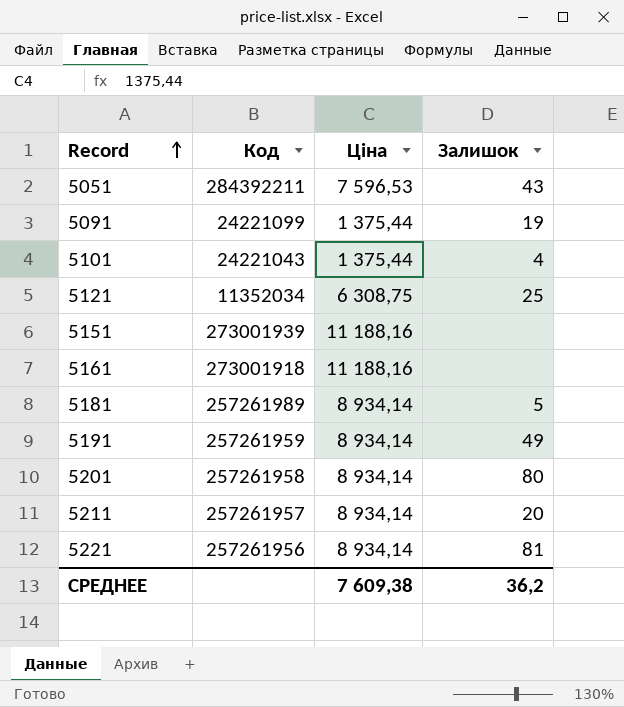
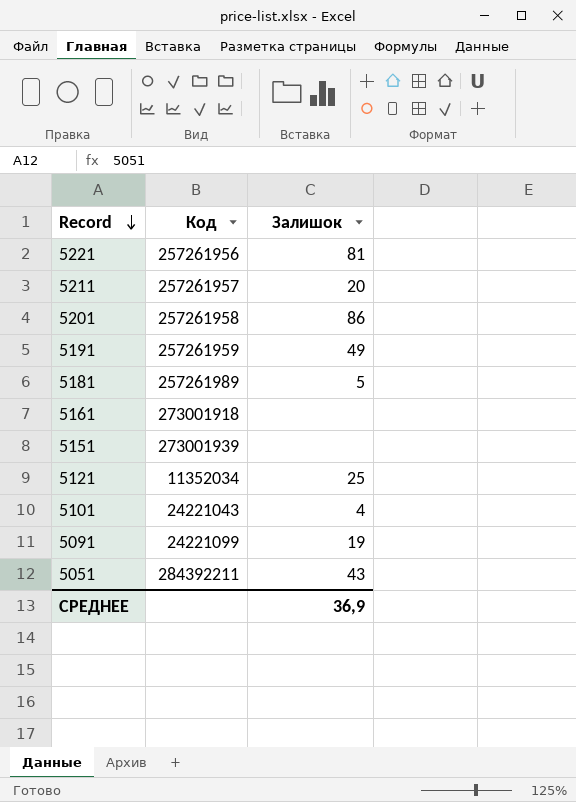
row order: Record ascending -> Record descending
column Ціна | position: 3 -> none
5201 | Залишок: 80 -> 86
СРЕДНЕЕ | Залишок: 36,2 -> 36,9

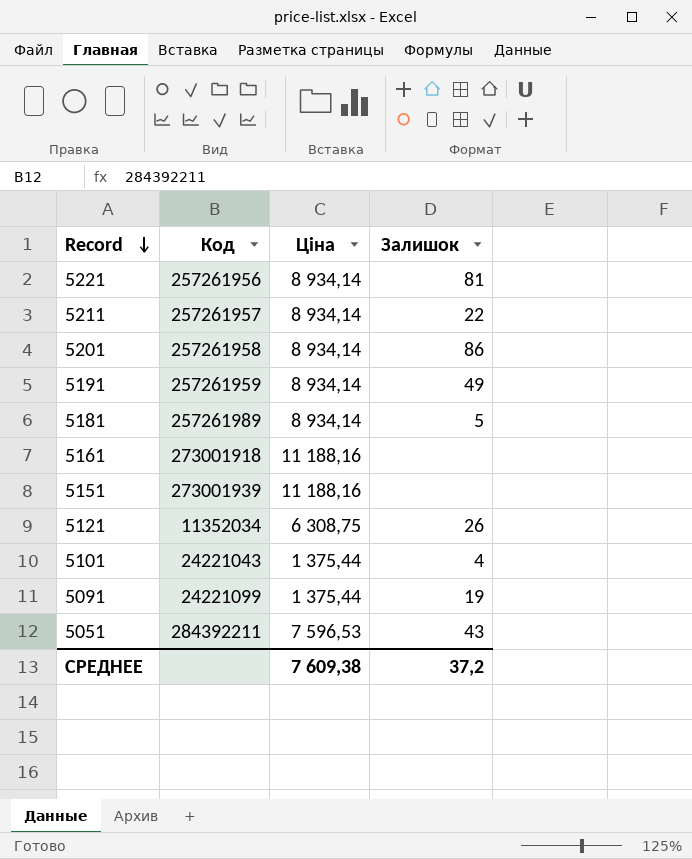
column Ціна | position: none -> 3
5211 | Залишок: 20 -> 22
5121 | Залишок: 25 -> 26
СРЕДНЕЕ | Залишок: 36,9 -> 37,2

